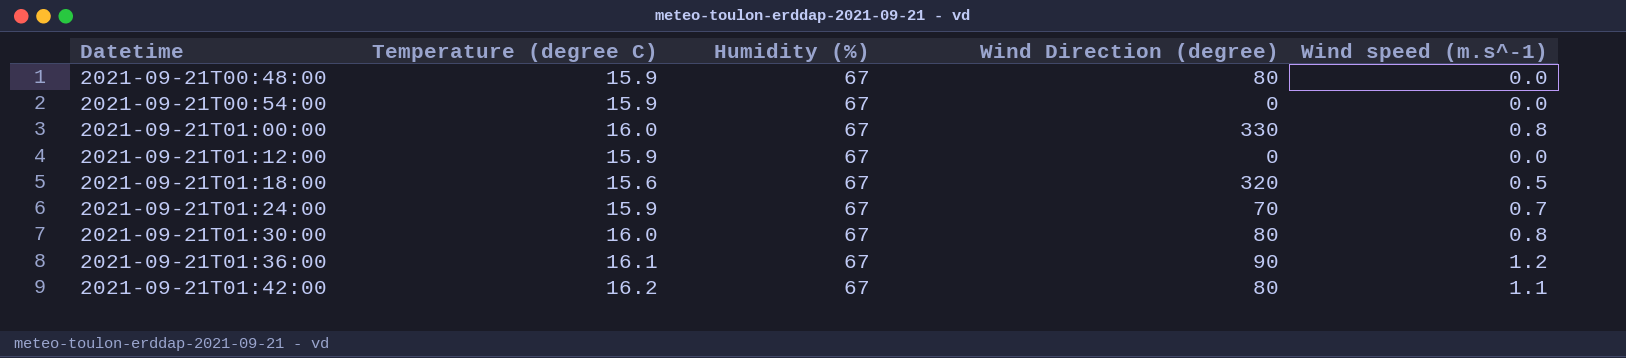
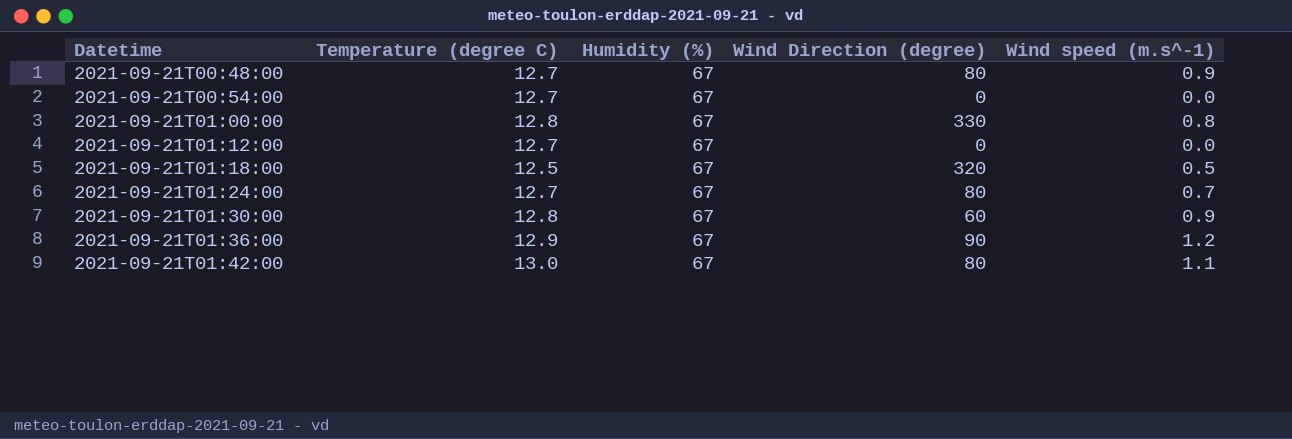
2021-09-21T00:48:00 | Temperature (degree C): 15.9 -> 12.7
2021-09-21T00:48:00 | Wind speed (m.s^-1): 0.0 -> 0.9
2021-09-21T00:54:00 | Temperature (degree C): 15.9 -> 12.7
2021-09-21T01:00:00 | Temperature (degree C): 16.0 -> 12.8
2021-09-21T01:12:00 | Temperature (degree C): 15.9 -> 12.7
2021-09-21T01:18:00 | Temperature (degree C): 15.6 -> 12.5
2021-09-21T01:24:00 | Temperature (degree C): 15.9 -> 12.7
2021-09-21T01:24:00 | Wind Direction (degree): 70 -> 80
2021-09-21T01:30:00 | Temperature (degree C): 16.0 -> 12.8
2021-09-21T01:30:00 | Wind Direction (degree): 80 -> 60
2021-09-21T01:30:00 | Wind speed (m.s^-1): 0.8 -> 0.9
2021-09-21T01:36:00 | Temperature (degree C): 16.1 -> 12.9
2021-09-21T01:42:00 | Temperature (degree C): 16.2 -> 13.0

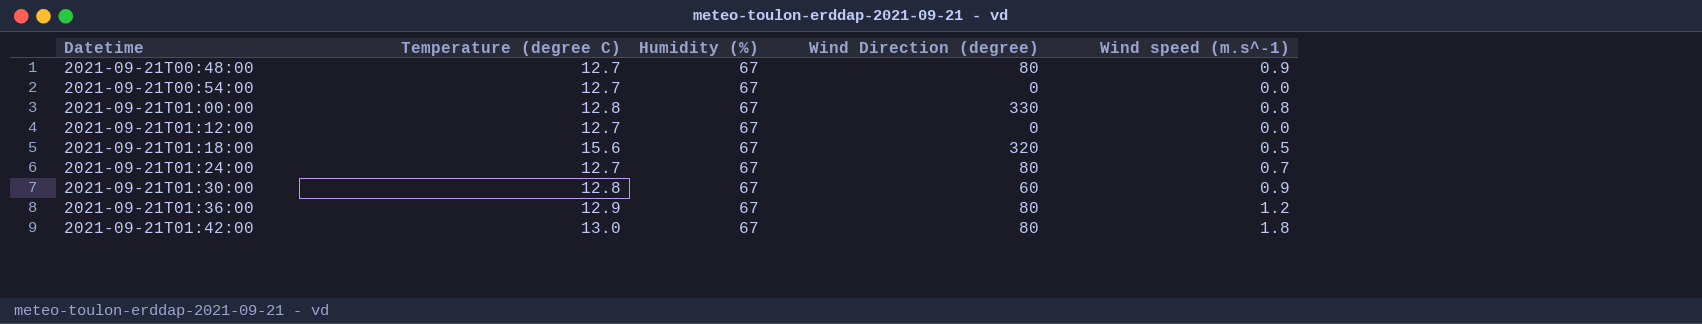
2021-09-21T01:18:00 | Temperature (degree C): 12.5 -> 15.6
2021-09-21T01:36:00 | Wind Direction (degree): 90 -> 80
2021-09-21T01:42:00 | Wind speed (m.s^-1): 1.1 -> 1.8

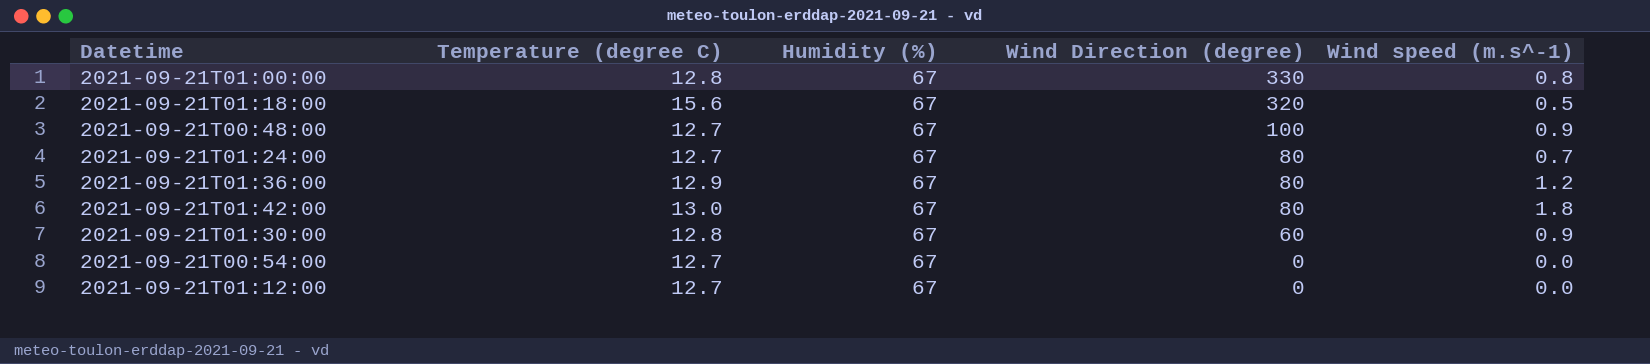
row order: Datetime ascending -> Wind Direction (degree) descending
2021-09-21T00:48:00 | Wind Direction (degree): 80 -> 100

